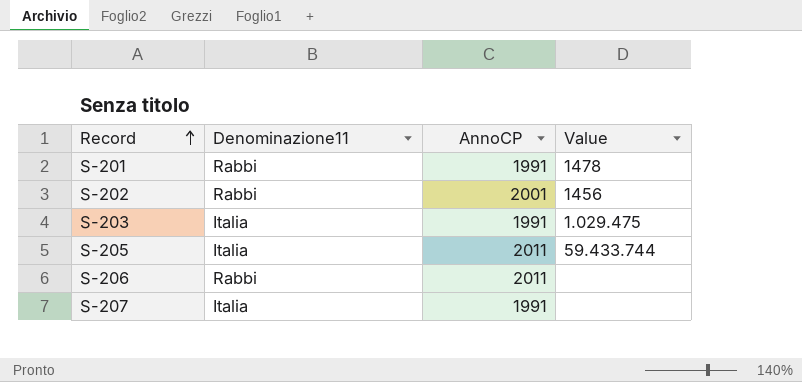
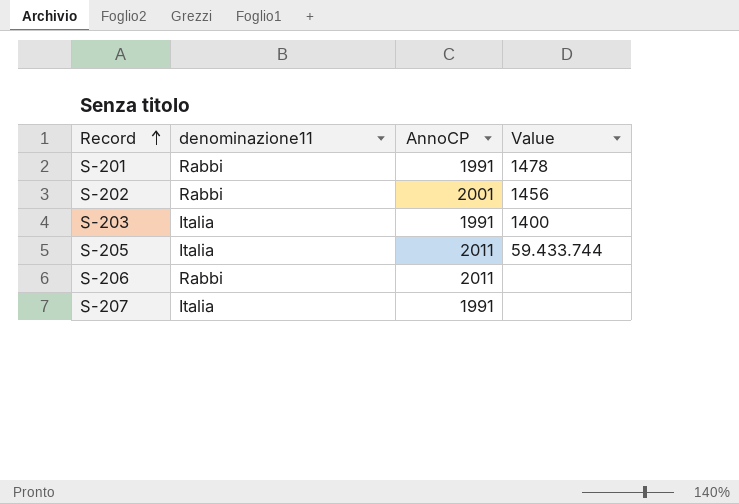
column name: Denominazione11 -> denominazione11
S-203 | Value: 1.029.475 -> 1400

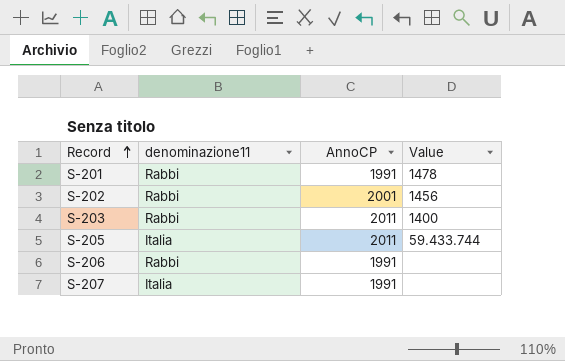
S-203 | denominazione11: Italia -> Rabbi
S-203 | AnnoCP: 1991 -> 2011
S-206 | AnnoCP: 2011 -> 1991

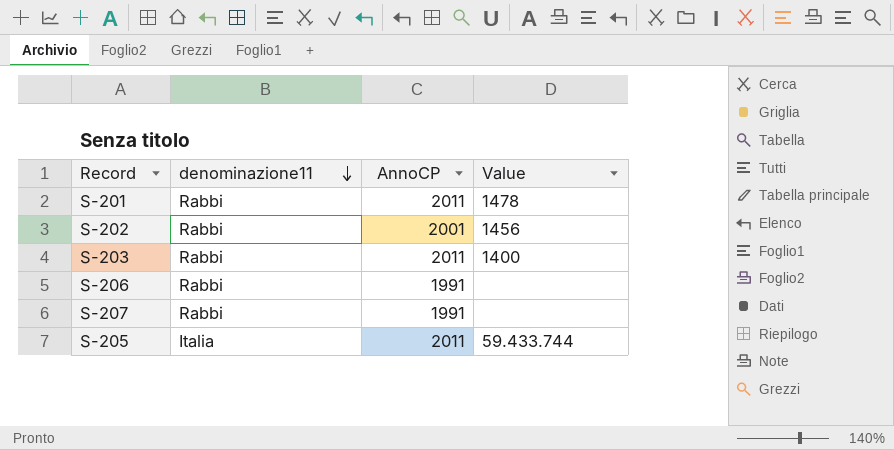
row order: Record ascending -> denominazione11 descending
S-201 | AnnoCP: 1991 -> 2011
S-207 | denominazione11: Italia -> Rabbi

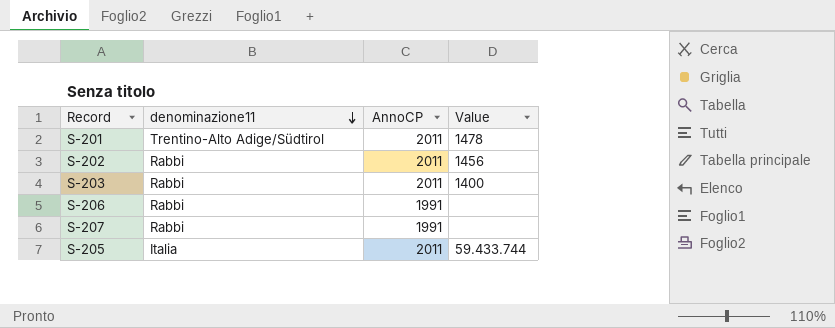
S-201 | denominazione11: Rabbi -> Trentino-Alto Adige/Südtirol
S-202 | AnnoCP: 2001 -> 2011

